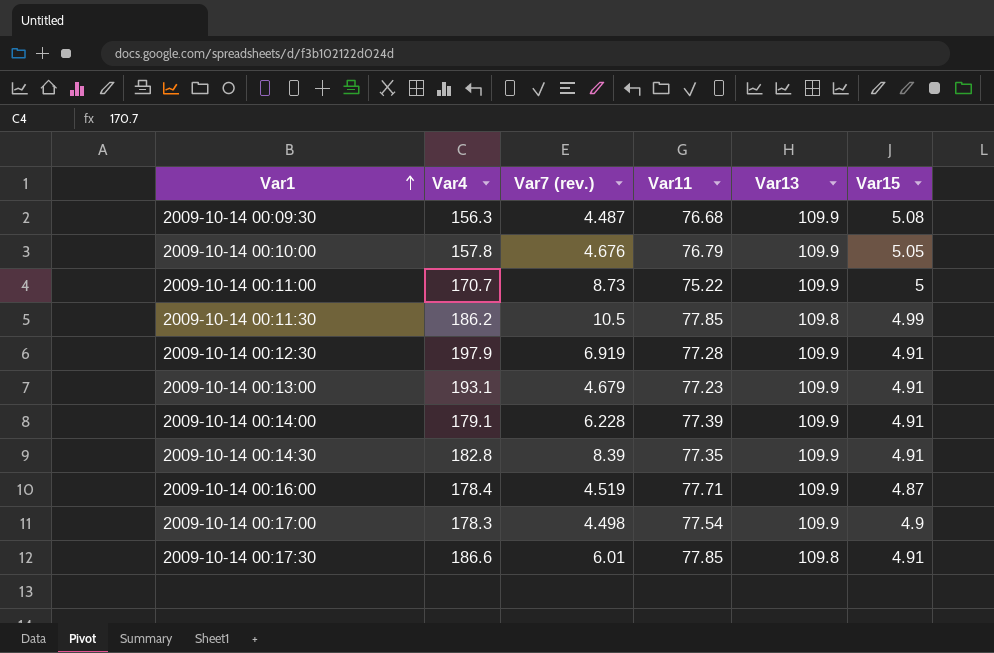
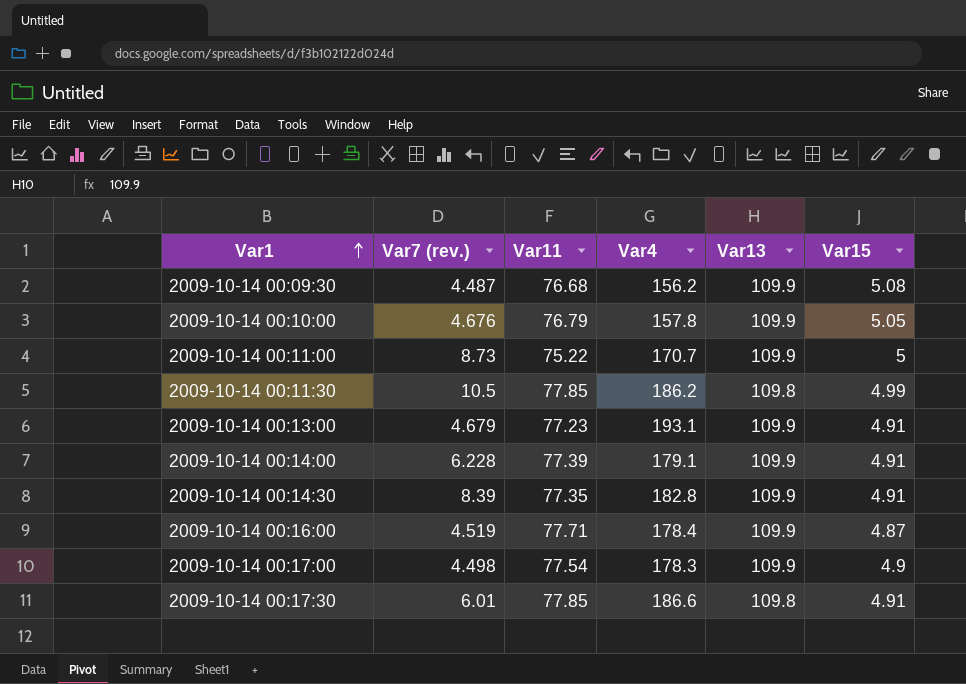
column Var4 | position: 2 -> 4
row 2009-10-14 00:12:30: 197.9 | 6.919 | 77.28 | 109.9 | 4.91 -> none
2009-10-14 00:09:30 | Var4: 156.3 -> 156.2

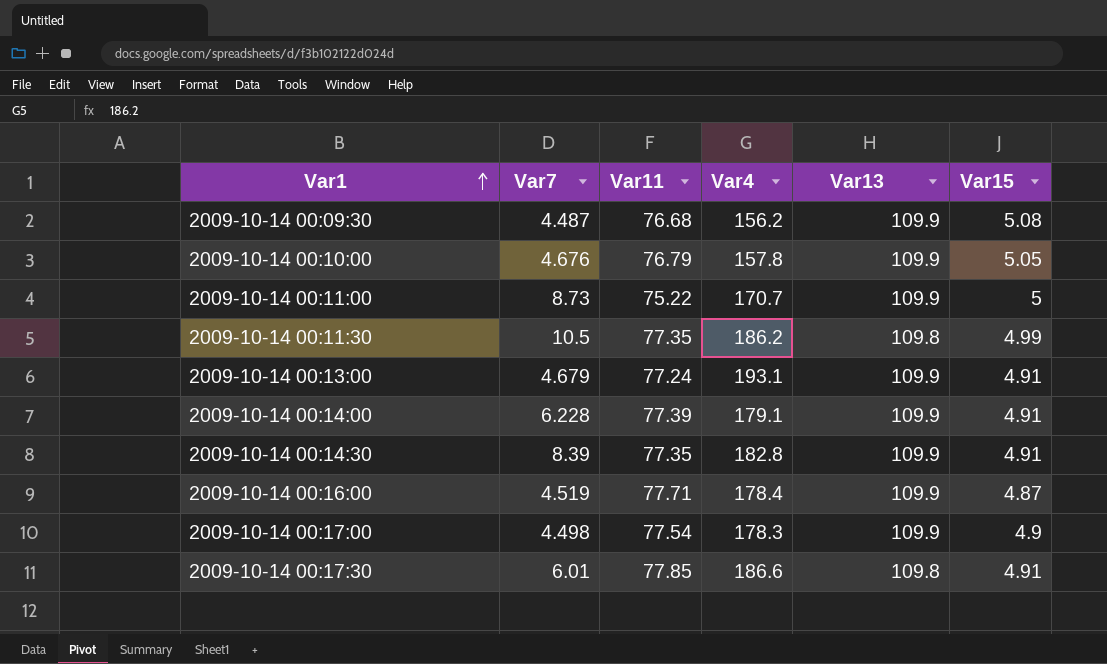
column name: Var7 (rev.) -> Var7
2009-10-14 00:11:30 | Var11: 77.85 -> 77.35
2009-10-14 00:13:00 | Var11: 77.23 -> 77.24

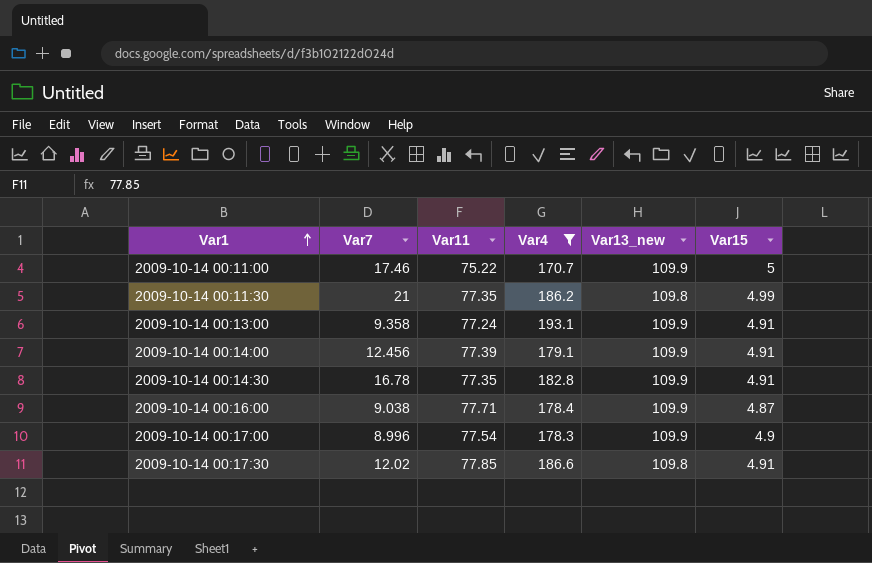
filter: none -> Var4 >= 170.7
column name: Var13 -> Var13_new
2009-10-14 00:11:00 | Var7: 8.73 -> 17.46
2009-10-14 00:11:30 | Var7: 10.5 -> 21
2009-10-14 00:13:00 | Var7: 4.679 -> 9.358
2009-10-14 00:14:00 | Var7: 6.228 -> 12.456
2009-10-14 00:14:30 | Var7: 8.39 -> 16.78
2009-10-14 00:16:00 | Var7: 4.519 -> 9.038
2009-10-14 00:17:00 | Var7: 4.498 -> 8.996
2009-10-14 00:17:30 | Var7: 6.01 -> 12.02

